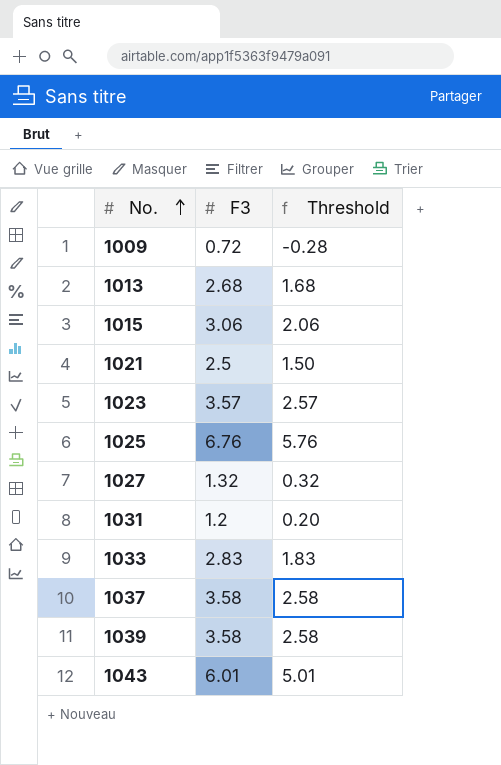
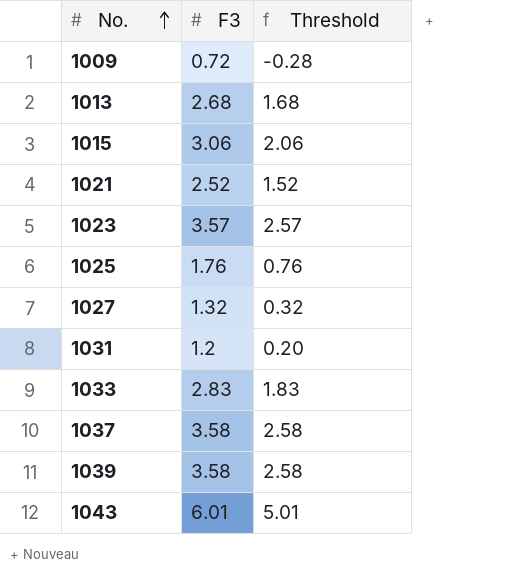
1021 | F3: 2.5 -> 2.52
1021 | Threshold: 1.50 -> 1.52
1025 | F3: 6.76 -> 1.76
1025 | Threshold: 5.76 -> 0.76

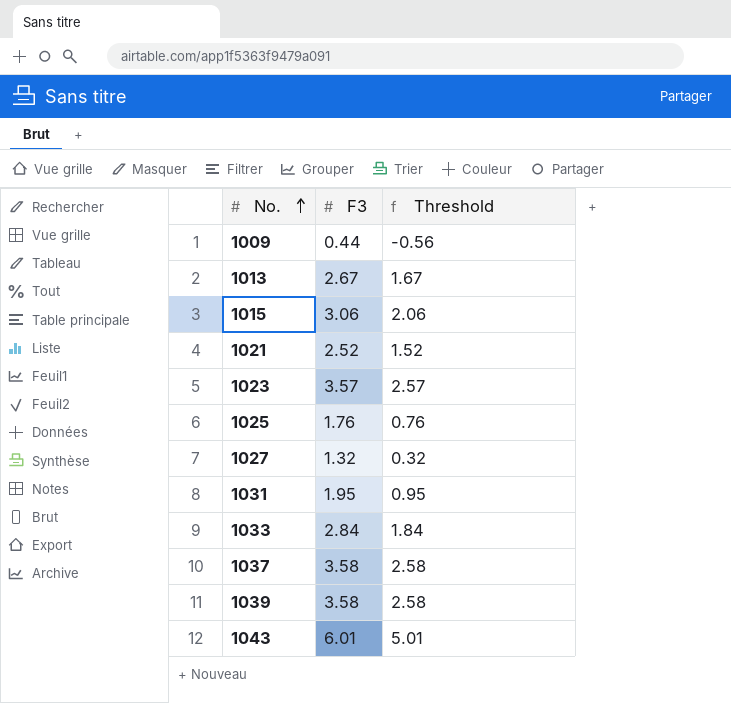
1009 | F3: 0.72 -> 0.44
1009 | Threshold: -0.28 -> -0.56
1013 | F3: 2.68 -> 2.67
1013 | Threshold: 1.68 -> 1.67
1031 | F3: 1.2 -> 1.95
1031 | Threshold: 0.20 -> 0.95
1033 | F3: 2.83 -> 2.84
1033 | Threshold: 1.83 -> 1.84

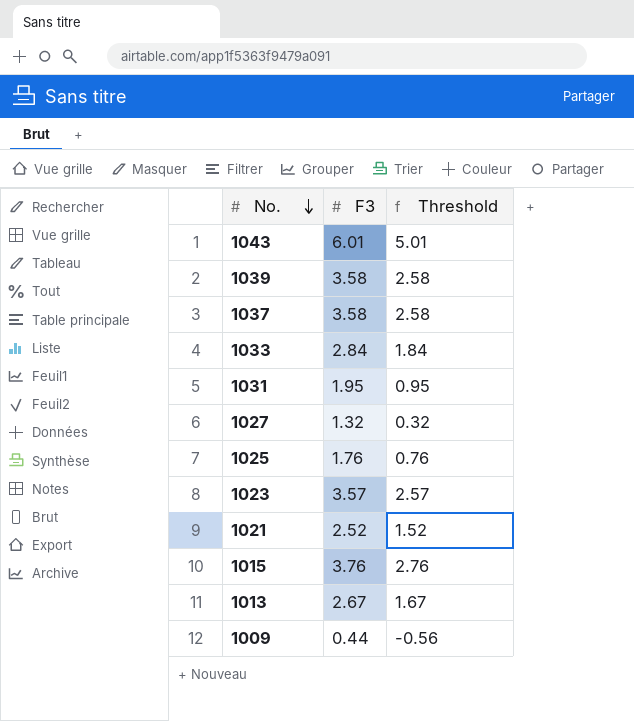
row order: No. ascending -> No. descending
1015 | F3: 3.06 -> 3.76
1015 | Threshold: 2.06 -> 2.76

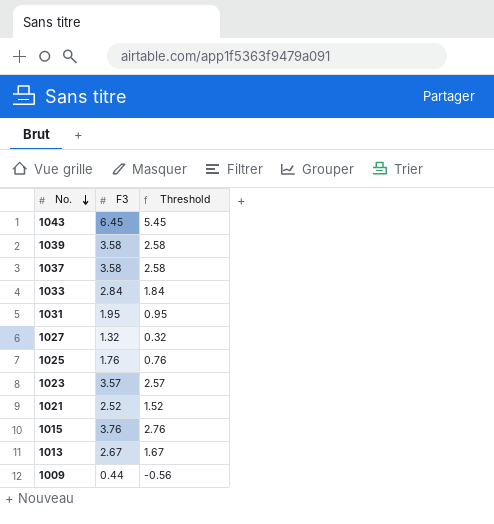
1043 | F3: 6.01 -> 6.45
1043 | Threshold: 5.01 -> 5.45

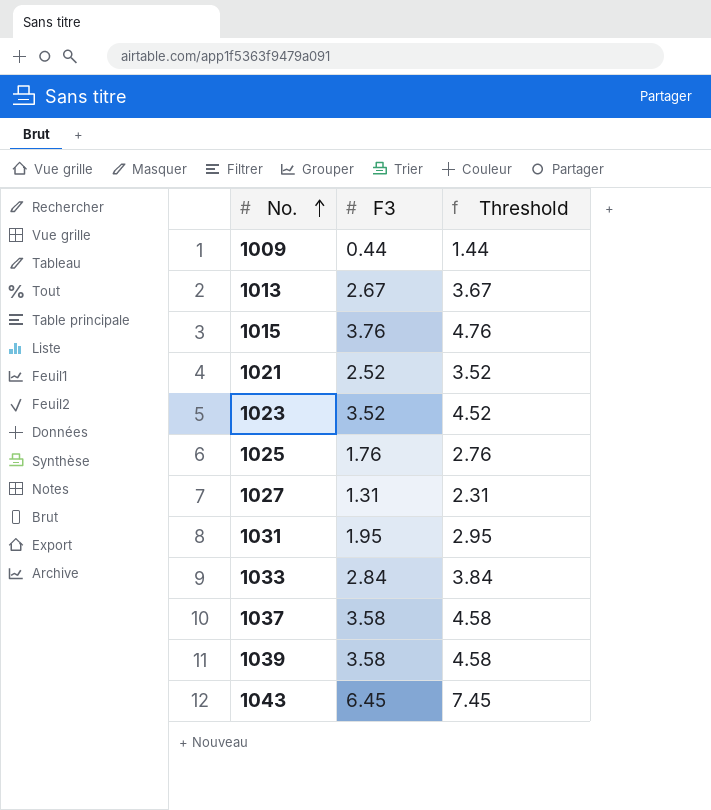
row order: No. descending -> No. ascending
column Threshold | formula: [F3] - 1 -> [F3] + 1
1023 | F3: 3.57 -> 3.52
1027 | F3: 1.32 -> 1.31

